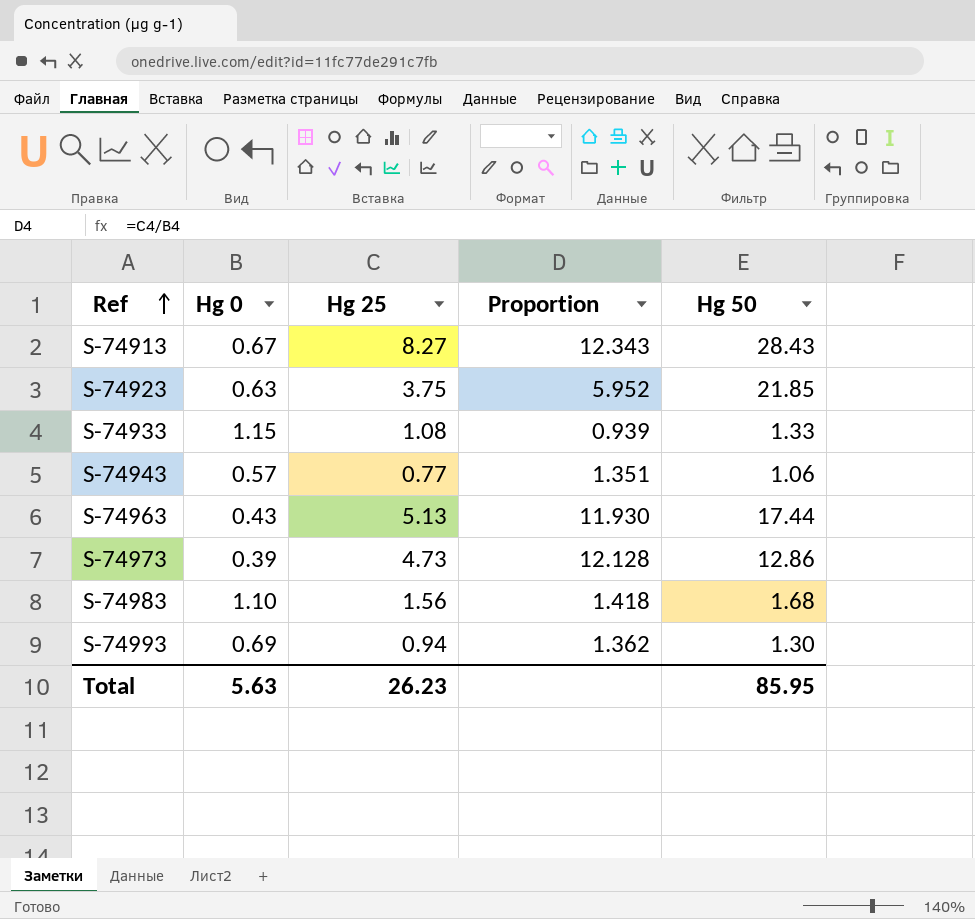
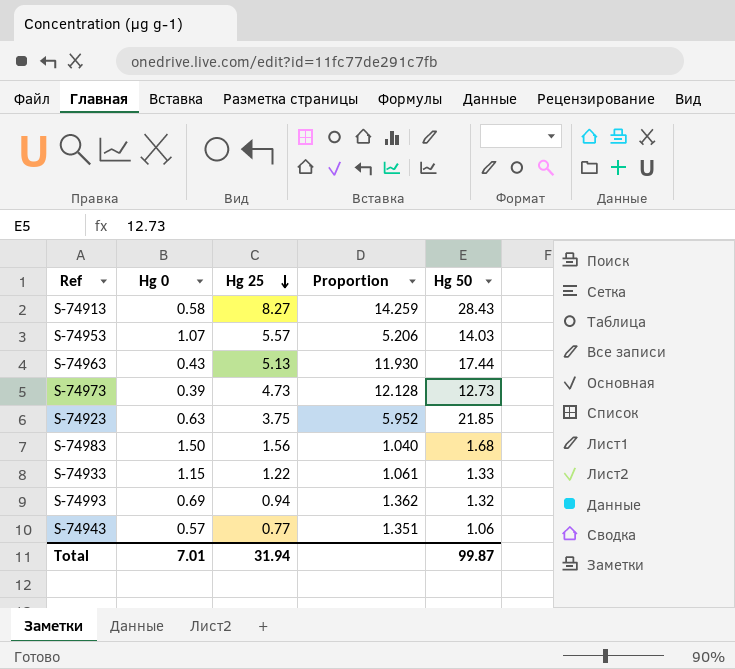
row order: Ref ascending -> Hg 25 descending
S-74913 | Hg 0: 0.67 -> 0.58
S-74913 | Proportion: 12.343 -> 14.259
row S-74953: none -> 1.07 | 5.57 | 5.206 | 14.03
S-74973 | Hg 50: 12.86 -> 12.73
S-74983 | Hg 0: 1.10 -> 1.50
S-74983 | Proportion: 1.418 -> 1.040
S-74933 | Hg 25: 1.08 -> 1.22
S-74933 | Proportion: 0.939 -> 1.061
S-74993 | Hg 50: 1.30 -> 1.32
Total | Hg 0: 5.63 -> 7.01
Total | Hg 25: 26.23 -> 31.94
Total | Hg 50: 85.95 -> 99.87

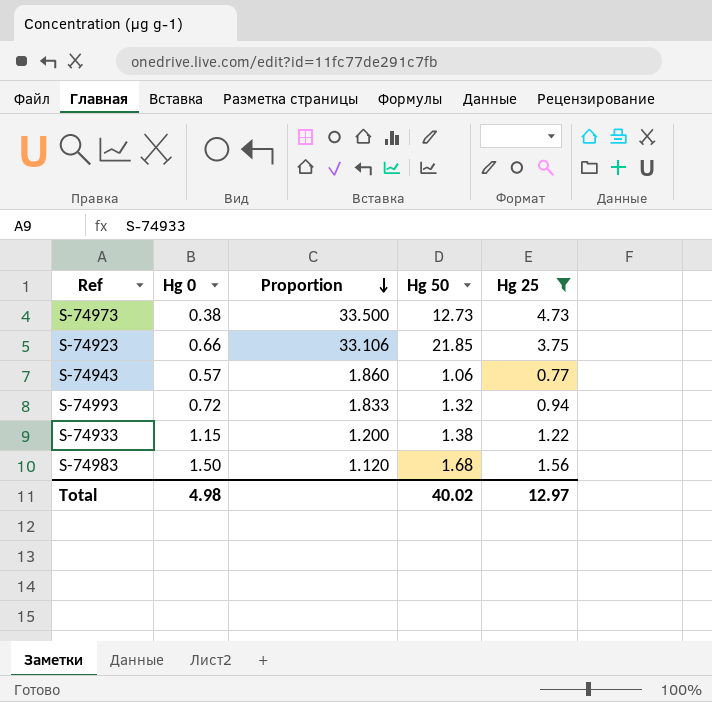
filter: none -> Hg 25 <= 4.73
row order: Hg 25 descending -> Proportion descending
column Proportion | formula: [Hg 25] / [Hg 0] -> [Hg 50] / [Hg 0]
column Hg 25 | position: 3 -> 5
S-74973 | Hg 0: 0.39 -> 0.38
S-74923 | Hg 0: 0.63 -> 0.66
S-74993 | Hg 0: 0.69 -> 0.72
S-74933 | Hg 50: 1.33 -> 1.38
Total | Hg 0: 7.01 -> 4.98
Total | Hg 50: 99.87 -> 40.02
Total | Hg 25: 31.94 -> 12.97

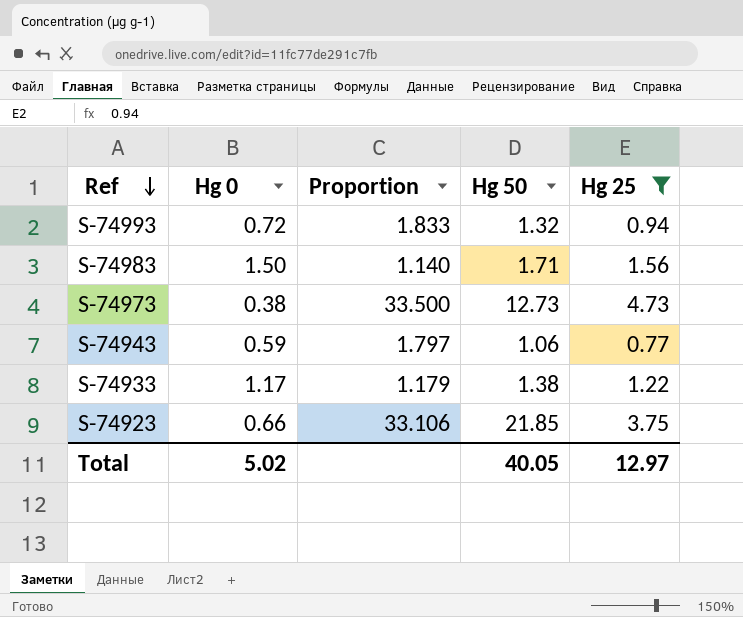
row order: Proportion descending -> Ref descending
S-74983 | Proportion: 1.120 -> 1.140
S-74983 | Hg 50: 1.68 -> 1.71
S-74943 | Hg 0: 0.57 -> 0.59
S-74943 | Proportion: 1.860 -> 1.797
S-74933 | Hg 0: 1.15 -> 1.17
S-74933 | Proportion: 1.200 -> 1.179
Total | Hg 0: 4.98 -> 5.02
Total | Hg 50: 40.02 -> 40.05

